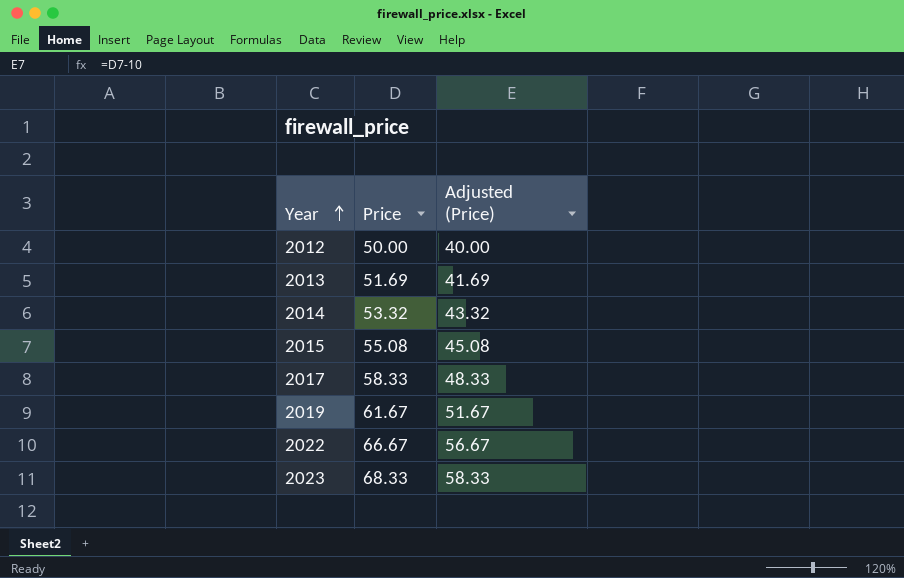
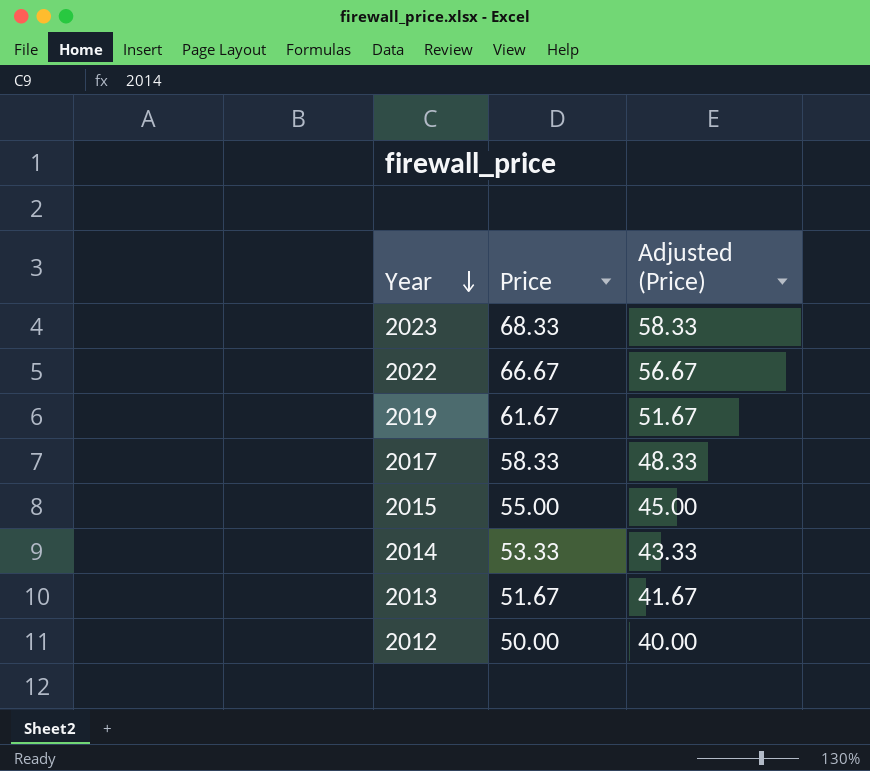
row order: Year ascending -> Year descending
2015 | Price: 55.08 -> 55.00
2015 | Adjusted (Price): 45.08 -> 45.00
2014 | Price: 53.32 -> 53.33
2014 | Adjusted (Price): 43.32 -> 43.33
2013 | Price: 51.69 -> 51.67
2013 | Adjusted (Price): 41.69 -> 41.67

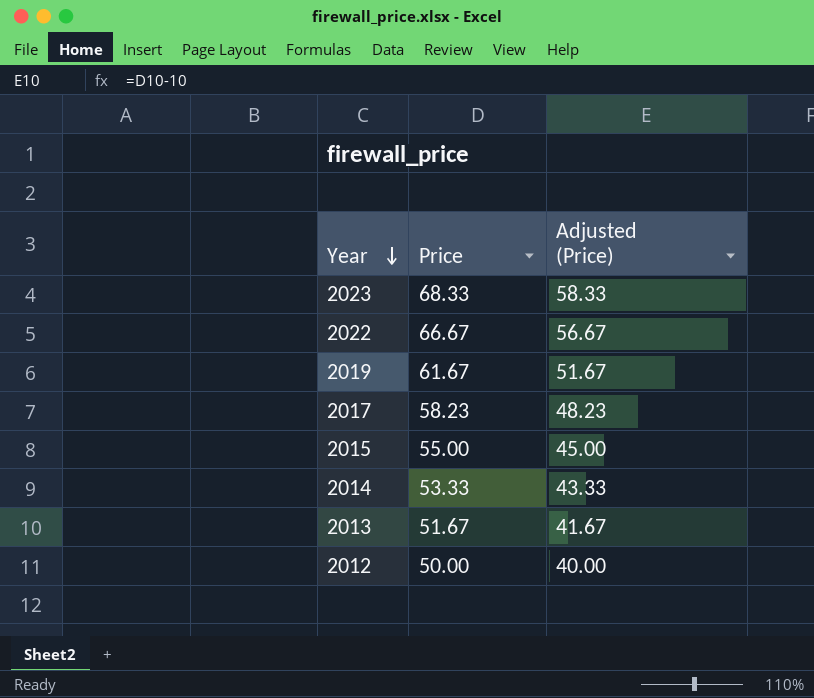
2017 | Price: 58.33 -> 58.23
2017 | Adjusted (Price): 48.33 -> 48.23

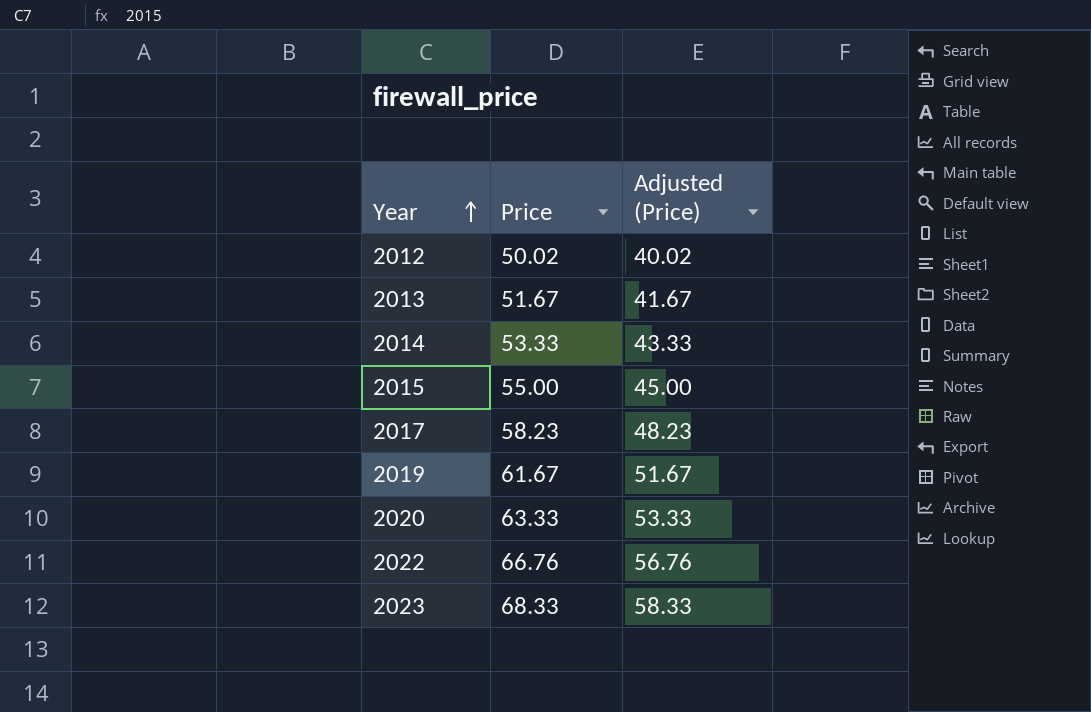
row order: Year descending -> Year ascending
2012 | Price: 50.00 -> 50.02
2012 | Adjusted (Price): 40.00 -> 40.02
row 2020: none -> 63.33 | 53.33
2022 | Price: 66.67 -> 66.76
2022 | Adjusted (Price): 56.67 -> 56.76

